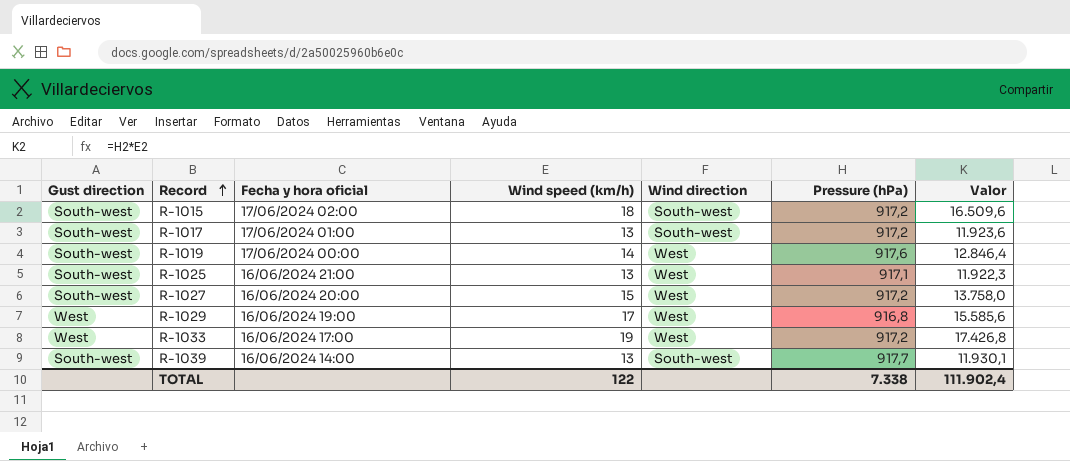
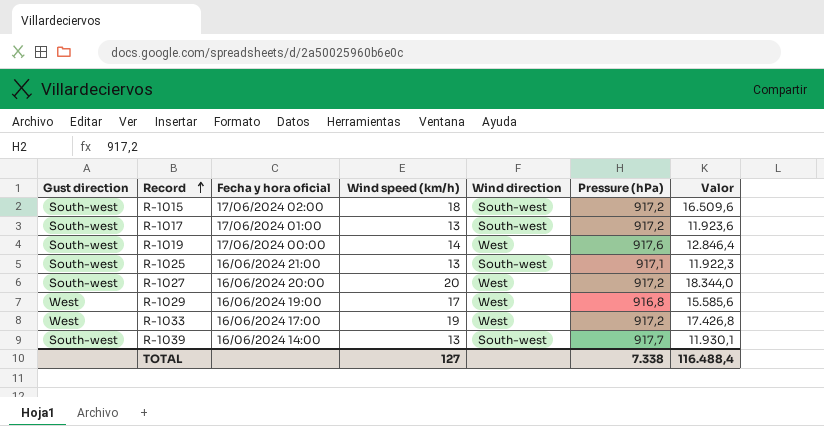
R-1025 | Wind direction: West -> South-west
R-1027 | Wind speed (km/h): 15 -> 20
R-1027 | Valor: 13.758,0 -> 18.344,0
TOTAL | Wind speed (km/h): 122 -> 127
TOTAL | Valor: 111.902,4 -> 116.488,4

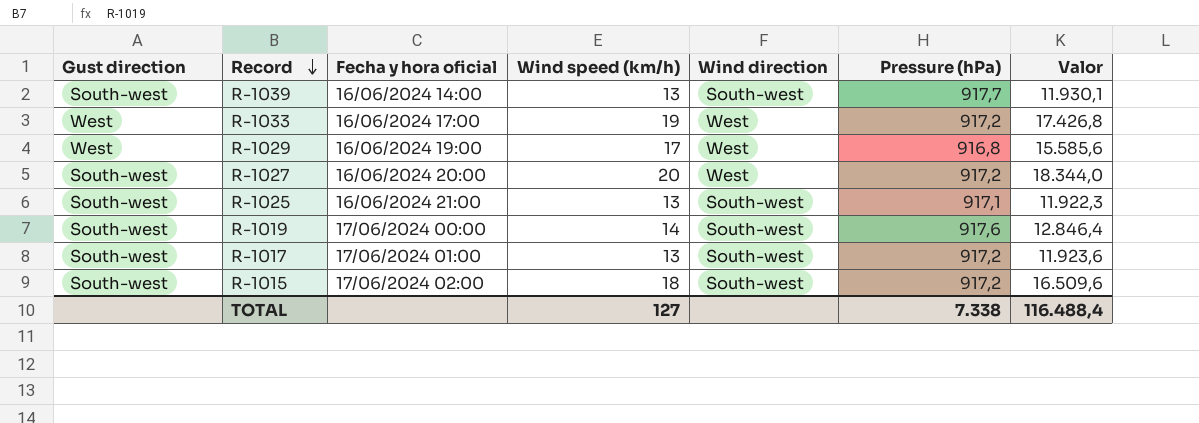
row order: Record ascending -> Record descending
R-1019 | Wind direction: West -> South-west

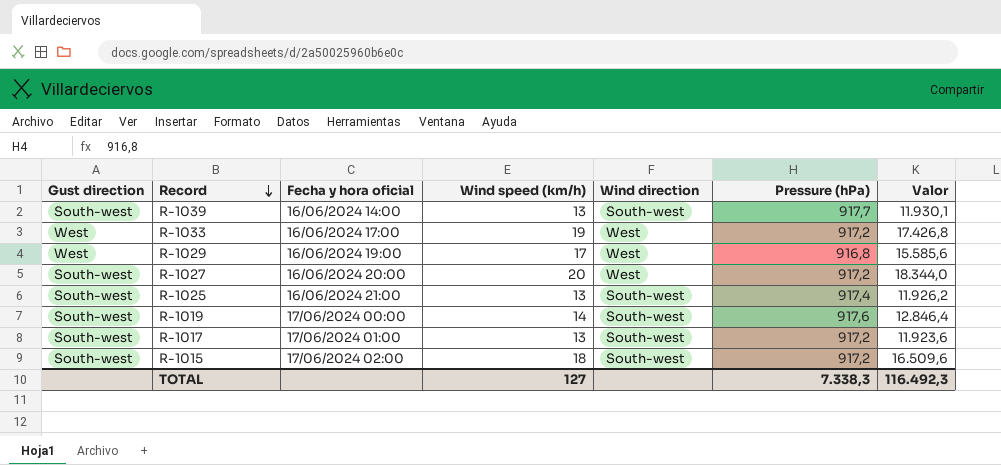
R-1025 | Pressure (hPa): 917,1 -> 917,4
R-1025 | Valor: 11.922,3 -> 11.926,2
TOTAL | Pressure (hPa): 7.338 -> 7.338,3
TOTAL | Valor: 116.488,4 -> 116.492,3

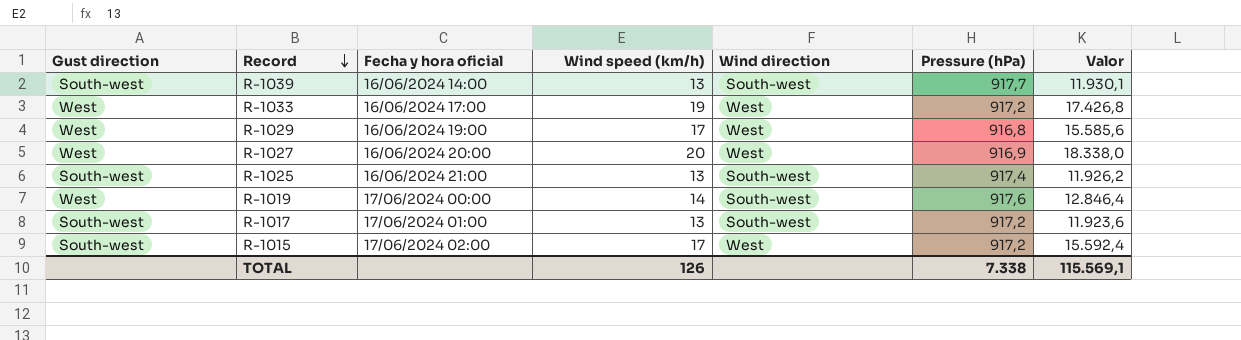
R-1027 | Gust direction: South-west -> West
R-1027 | Pressure (hPa): 917,2 -> 916,9
R-1027 | Valor: 18.344,0 -> 18.338,0
R-1019 | Gust direction: South-west -> West
R-1015 | Wind speed (km/h): 18 -> 17
R-1015 | Wind direction: South-west -> West
R-1015 | Valor: 16.509,6 -> 15.592,4
TOTAL | Wind speed (km/h): 127 -> 126
TOTAL | Pressure (hPa): 7.338,3 -> 7.338
TOTAL | Valor: 116.492,3 -> 115.569,1

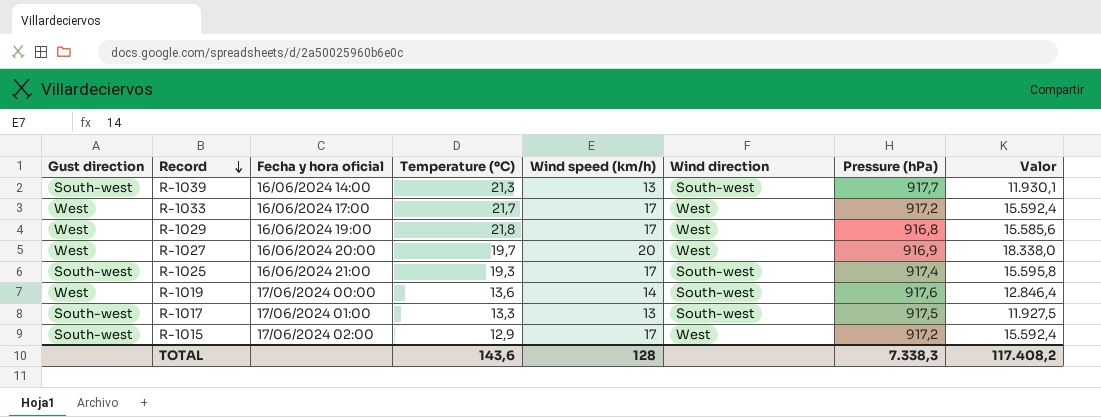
column Temperature (ºC) | position: none -> 4
R-1033 | Wind speed (km/h): 19 -> 17
R-1033 | Valor: 17.426,8 -> 15.592,4
R-1025 | Wind speed (km/h): 13 -> 17
R-1025 | Valor: 11.926,2 -> 15.595,8
R-1017 | Pressure (hPa): 917,2 -> 917,5
R-1017 | Valor: 11.923,6 -> 11.927,5
TOTAL | Wind speed (km/h): 126 -> 128
TOTAL | Pressure (hPa): 7.338 -> 7.338,3
TOTAL | Valor: 115.569,1 -> 117.408,2

